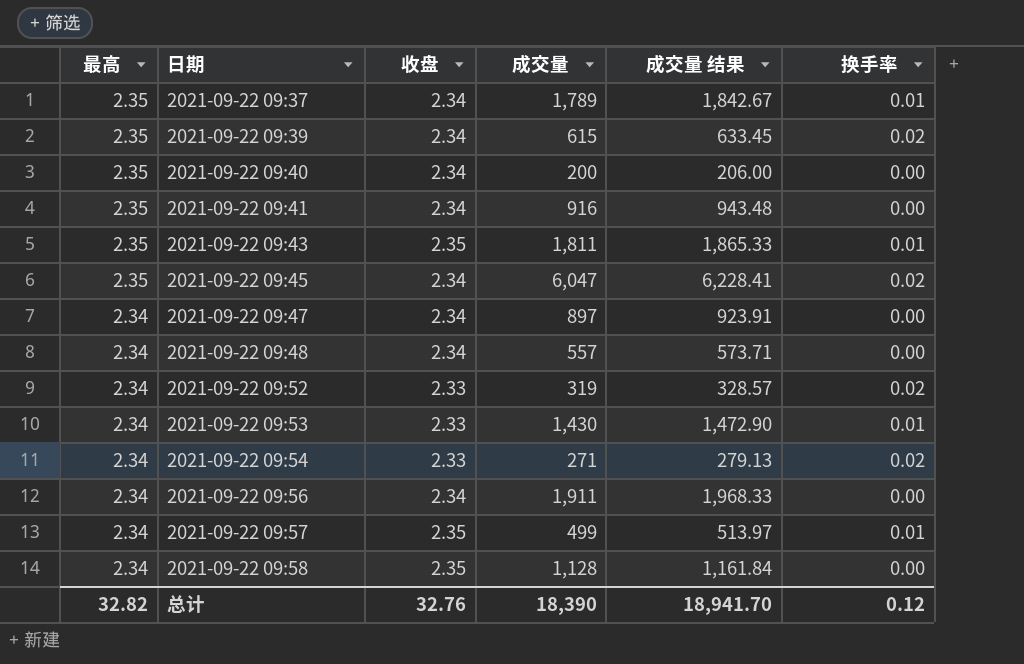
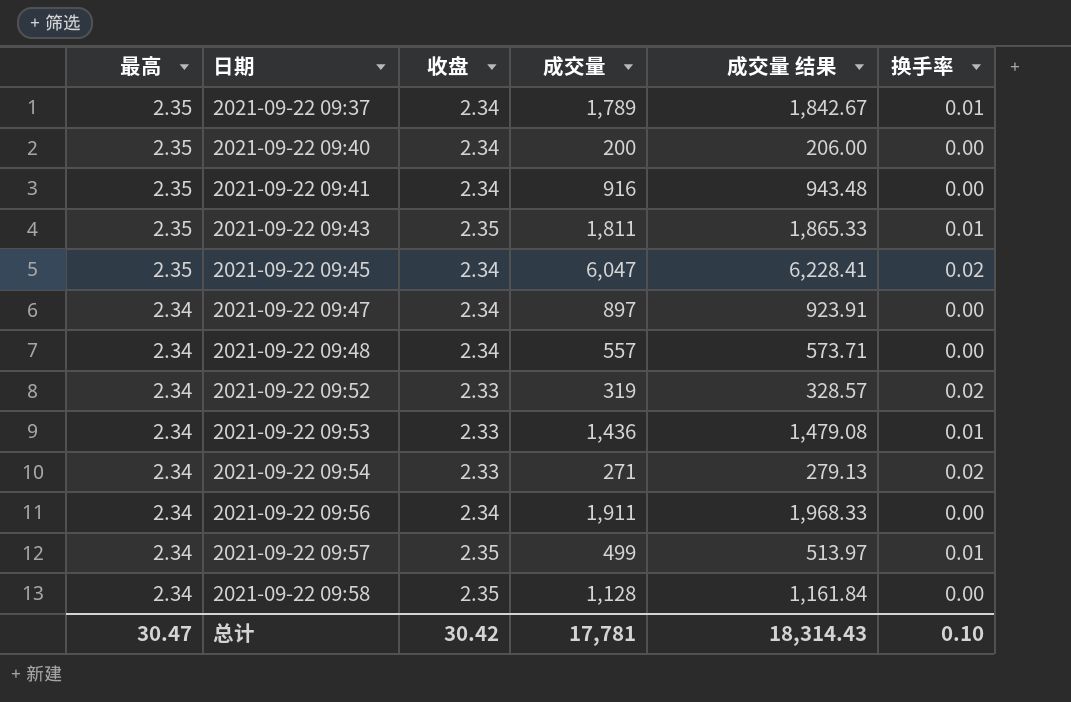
row 2021-09-22 09:39: 2.35 | 2.34 | 615 | 633.45 | 0.02 -> none
2021-09-22 09:53 | 成交量: 1,430 -> 1,436
2021-09-22 09:53 | 成交量 结果: 1,472.90 -> 1,479.08
总计 | 最高: 32.82 -> 30.47
总计 | 收盘: 32.76 -> 30.42
总计 | 成交量: 18,390 -> 17,781
总计 | 成交量 结果: 18,941.70 -> 18,314.43
总计 | 换手率: 0.12 -> 0.10

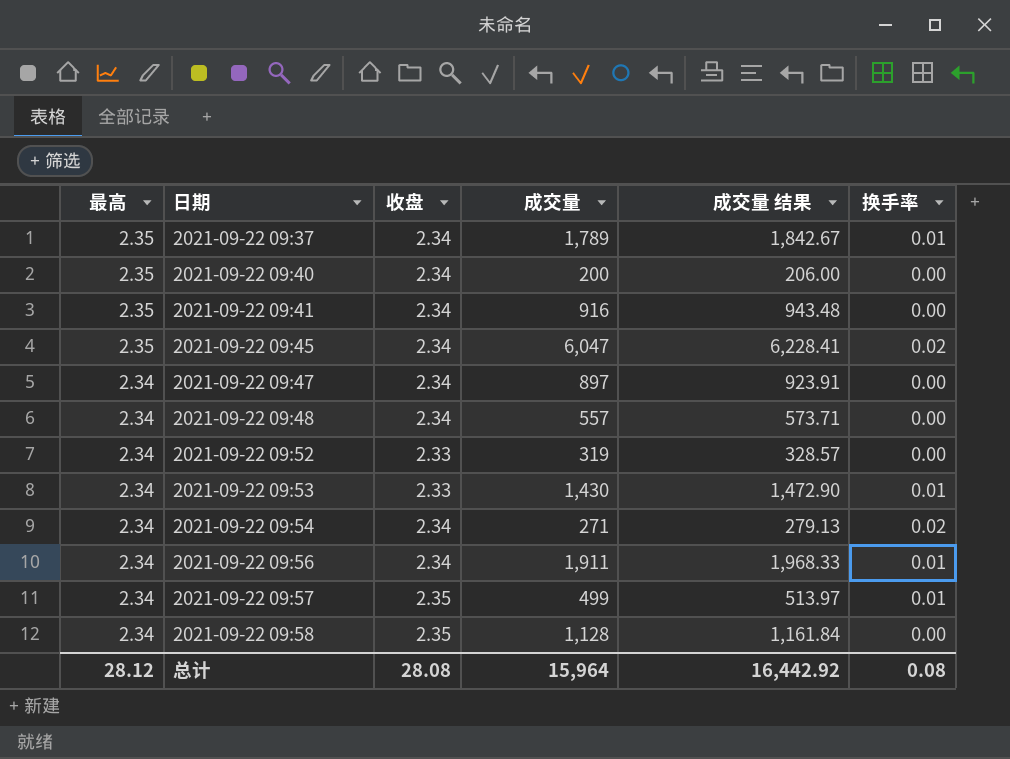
row 2021-09-22 09:43: 2.35 | 2.35 | 1,811 | 1,865.33 | 0.01 -> none
2021-09-22 09:52 | 换手率: 0.02 -> 0.00
2021-09-22 09:53 | 成交量: 1,436 -> 1,430
2021-09-22 09:53 | 成交量 结果: 1,479.08 -> 1,472.90
2021-09-22 09:54 | 收盘: 2.33 -> 2.34
2021-09-22 09:56 | 换手率: 0.00 -> 0.01
总计 | 最高: 30.47 -> 28.12
总计 | 收盘: 30.42 -> 28.08
总计 | 成交量: 17,781 -> 15,964
总计 | 成交量 结果: 18,314.43 -> 16,442.92
总计 | 换手率: 0.10 -> 0.08

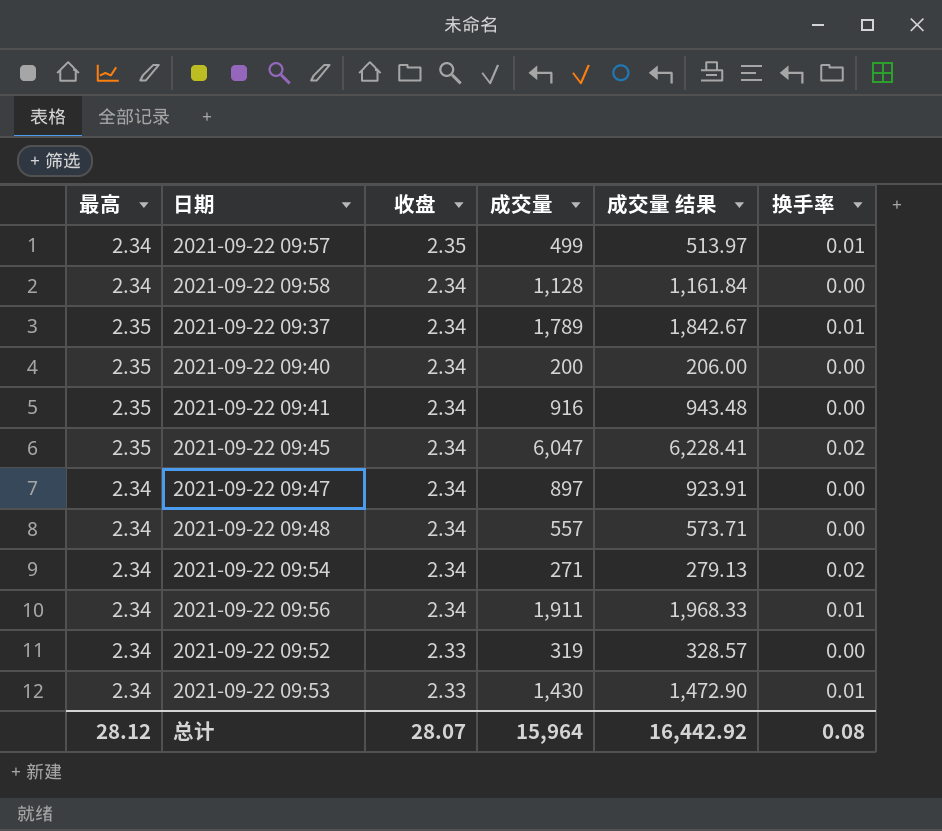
row order: 最高 descending -> 收盘 descending
2021-09-22 09:58 | 收盘: 2.35 -> 2.34
总计 | 收盘: 28.08 -> 28.07

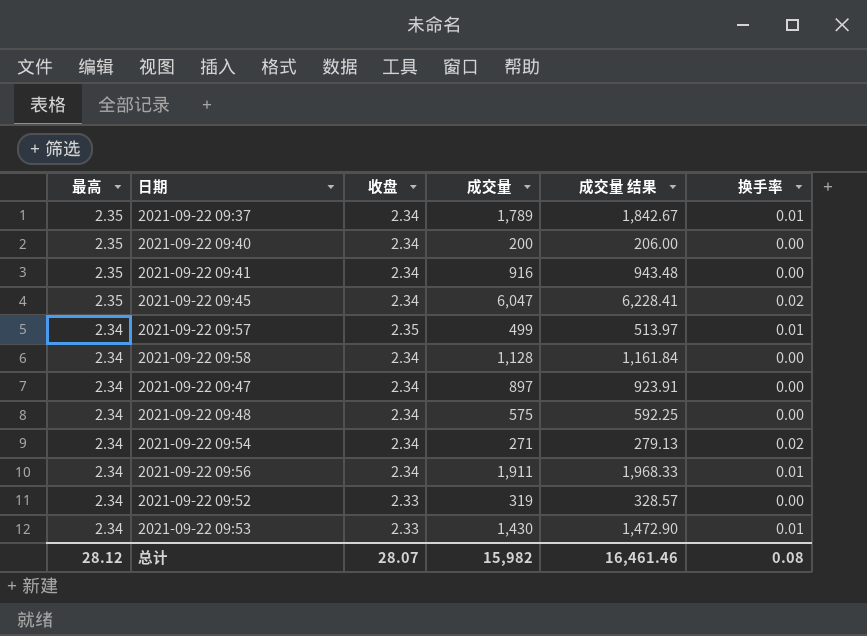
row order: 收盘 descending -> 最高 descending
2021-09-22 09:48 | 成交量: 557 -> 575
2021-09-22 09:48 | 成交量 结果: 573.71 -> 592.25
总计 | 成交量: 15,964 -> 15,982
总计 | 成交量 结果: 16,442.92 -> 16,461.46

